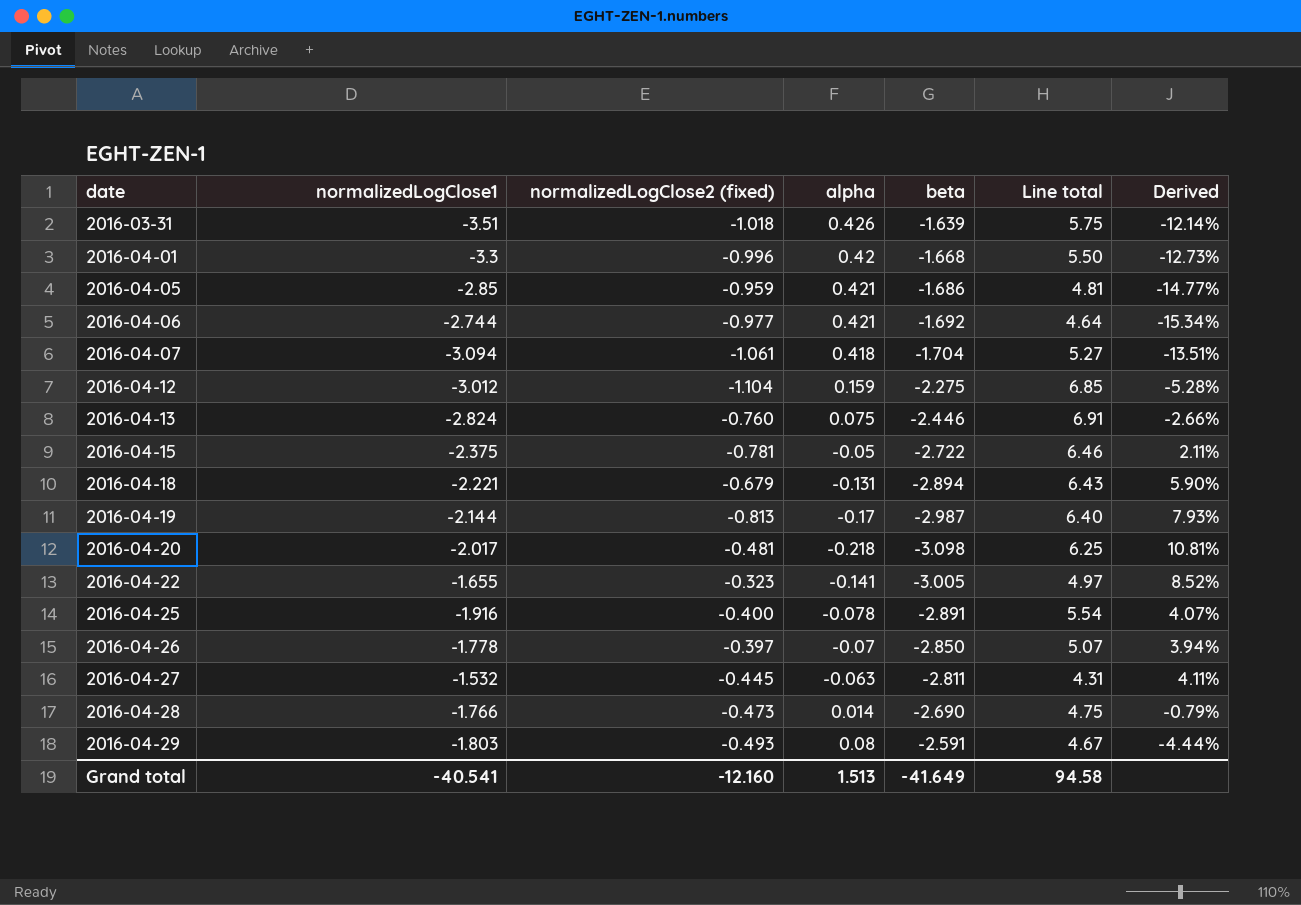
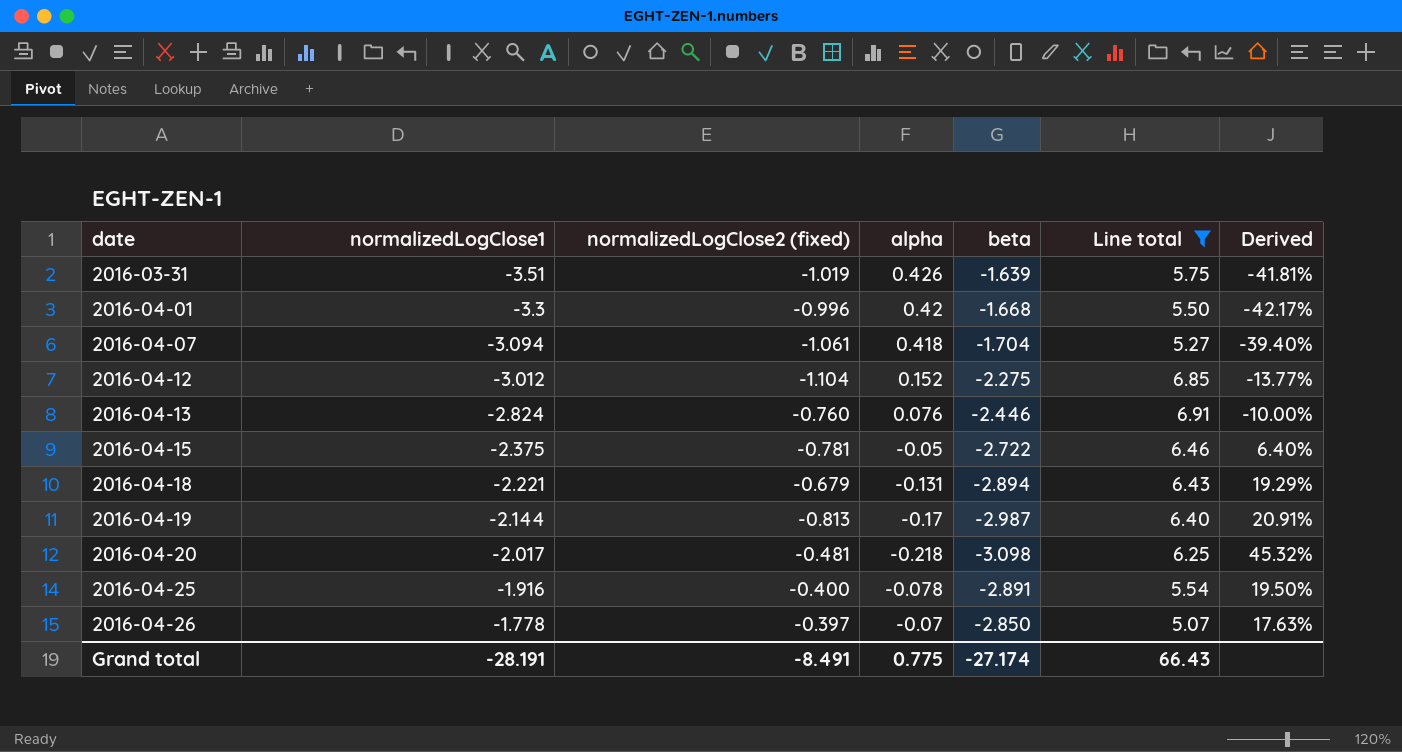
filter: none -> Line total >= 5.07
column Derived | formula: [alpha] / [normalizedLogClose1] -> [alpha] / [normalizedLogClose2 (fixed)]
2016-03-31 | normalizedLogClose2 (fixed): -1.018 -> -1.019
2016-04-12 | alpha: 0.159 -> 0.152
2016-04-13 | alpha: 0.075 -> 0.076
Grand total | normalizedLogClose1: -40.541 -> -28.191
Grand total | normalizedLogClose2 (fixed): -12.160 -> -8.491
Grand total | alpha: 1.513 -> 0.775
Grand total | beta: -41.649 -> -27.174
Grand total | Line total: 94.58 -> 66.43

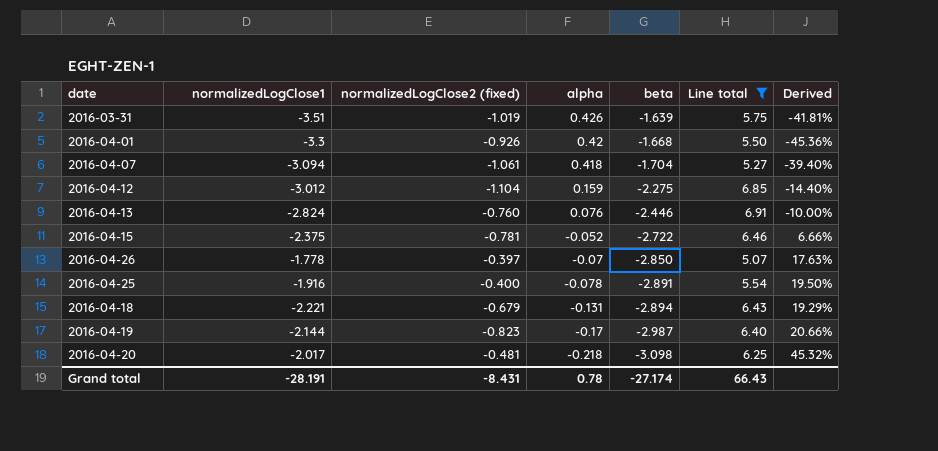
row order: date ascending -> alpha descending
2016-04-01 | normalizedLogClose2 (fixed): -0.996 -> -0.926
2016-04-01 | Derived: -42.17% -> -45.36%
2016-04-12 | alpha: 0.152 -> 0.159
2016-04-12 | Derived: -13.77% -> -14.40%
2016-04-15 | alpha: -0.05 -> -0.052
2016-04-15 | Derived: 6.40% -> 6.66%
2016-04-19 | normalizedLogClose2 (fixed): -0.813 -> -0.823
2016-04-19 | Derived: 20.91% -> 20.66%
Grand total | normalizedLogClose2 (fixed): -8.491 -> -8.431
Grand total | alpha: 0.775 -> 0.78

